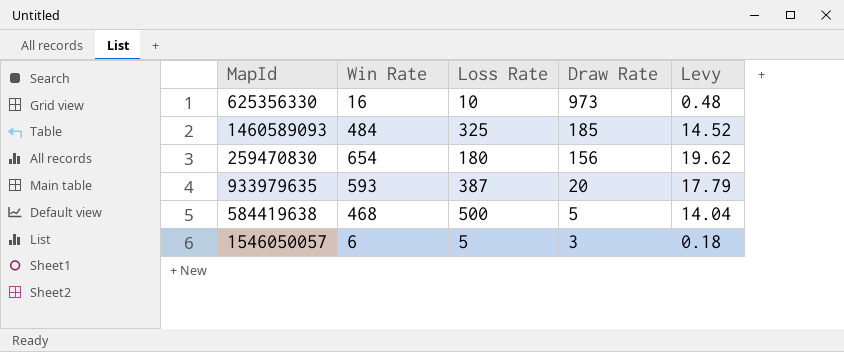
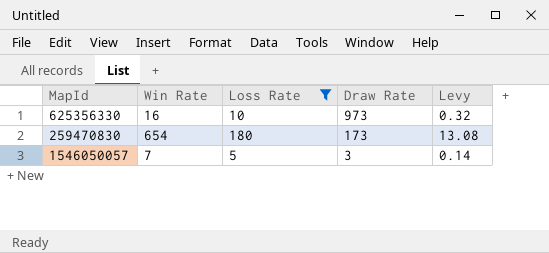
filter: none -> Loss Rate <= 180
column Levy | formula: [Win Rate] * 0.03 -> [Win Rate] * 0.02
259470830 | Draw Rate: 156 -> 173
1546050057 | Win Rate: 6 -> 7

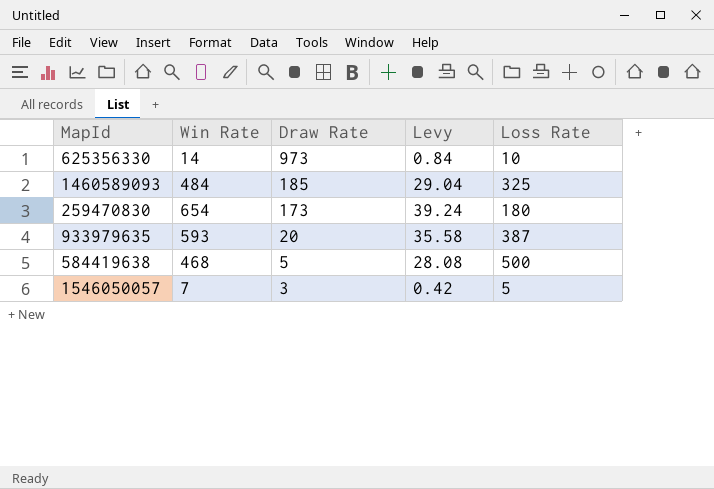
filter: Loss Rate <= 180 -> none
column Levy | formula: [Win Rate] * 0.02 -> [Win Rate] * 0.06
column Loss Rate | position: 3 -> 5
625356330 | Win Rate: 16 -> 14

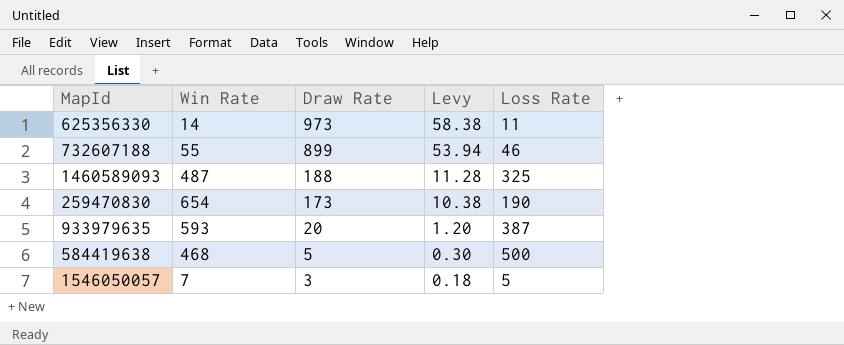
column Levy | formula: [Win Rate] * 0.06 -> [Draw Rate] * 0.06
625356330 | Loss Rate: 10 -> 11
row 732607188: none -> 55 | 899 | 53.94 | 46
1460589093 | Win Rate: 484 -> 487
1460589093 | Draw Rate: 185 -> 188
259470830 | Loss Rate: 180 -> 190

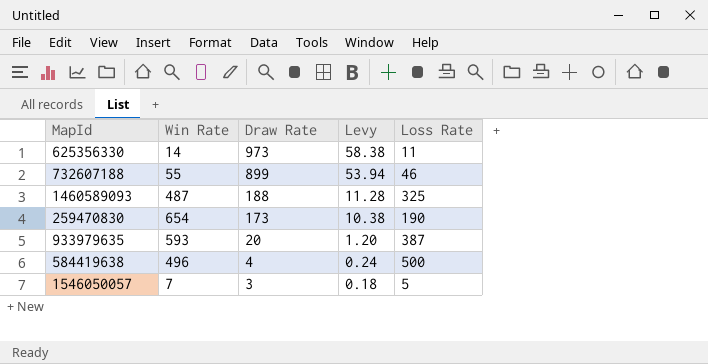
584419638 | Win Rate: 468 -> 496
584419638 | Draw Rate: 5 -> 4
584419638 | Levy: 0.30 -> 0.24

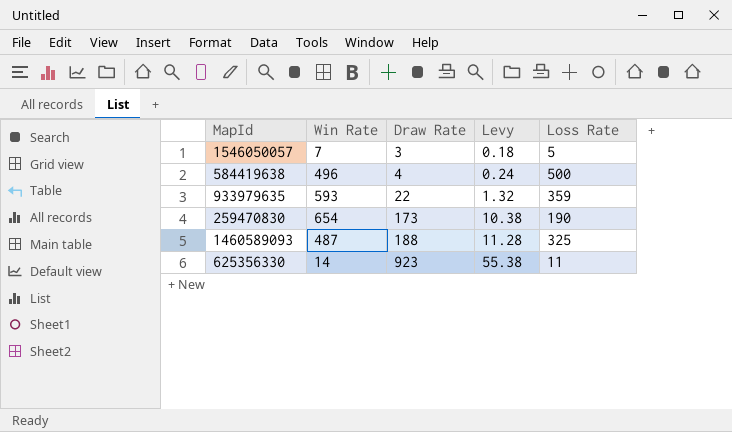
row order: Draw Rate descending -> Draw Rate ascending
row 732607188: 55 | 899 | 53.94 | 46 -> none
933979635 | Draw Rate: 20 -> 22
933979635 | Levy: 1.20 -> 1.32
933979635 | Loss Rate: 387 -> 359
625356330 | Draw Rate: 973 -> 923
625356330 | Levy: 58.38 -> 55.38

